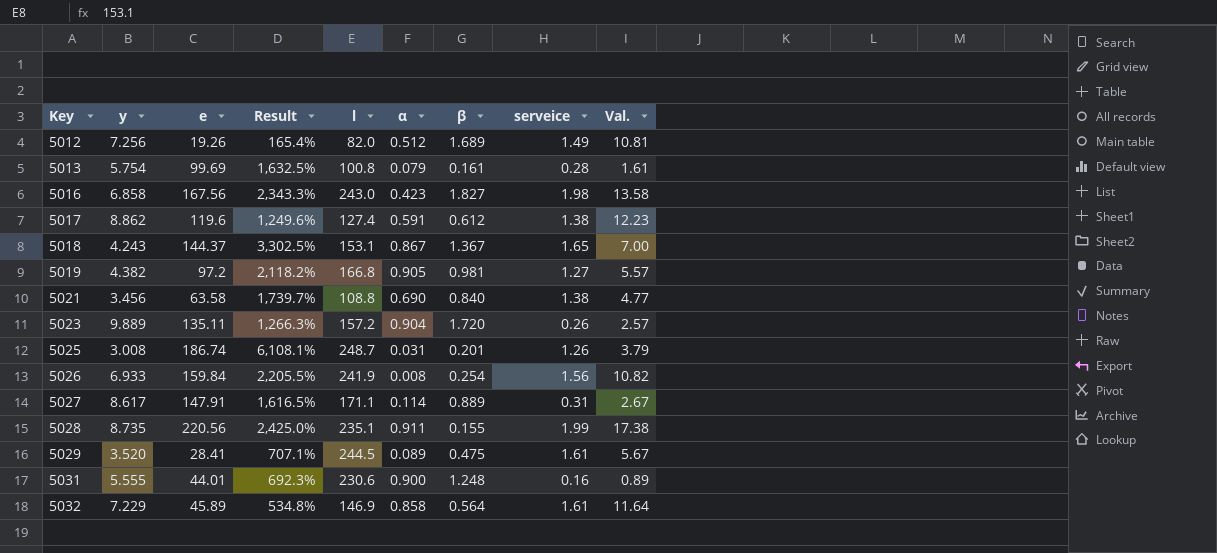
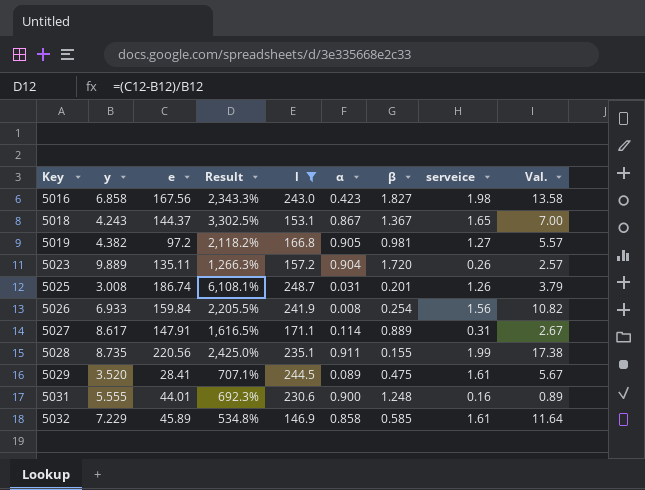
filter: none -> l >= 146.9
5032 | β: 0.564 -> 0.585

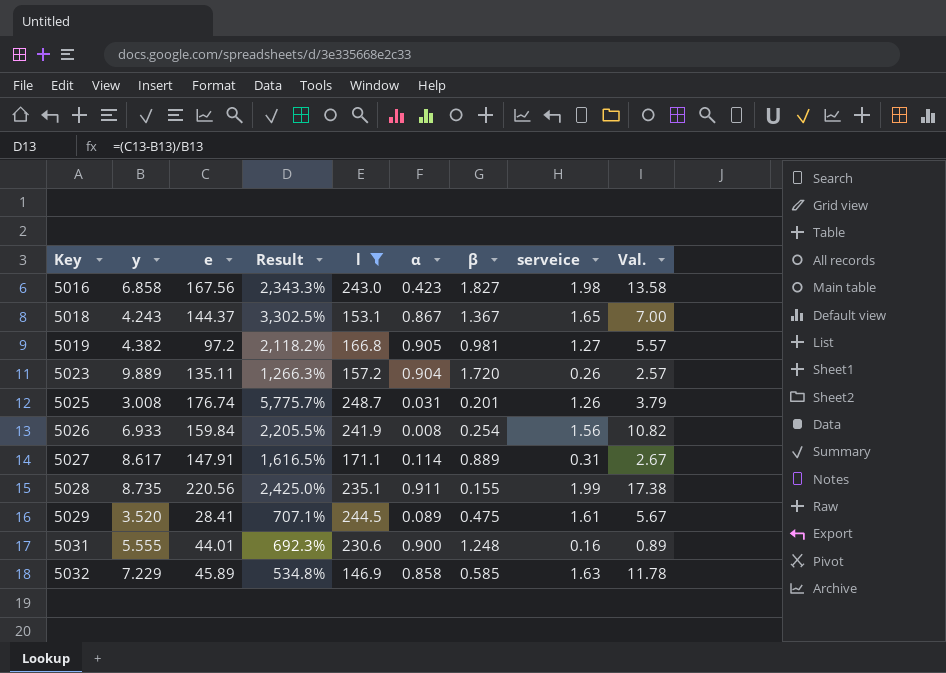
5025 | e: 186.74 -> 176.74
5025 | Result: 6,108.1% -> 5,775.7%
5032 | serveice: 1.61 -> 1.63
5032 | Val.: 11.64 -> 11.78

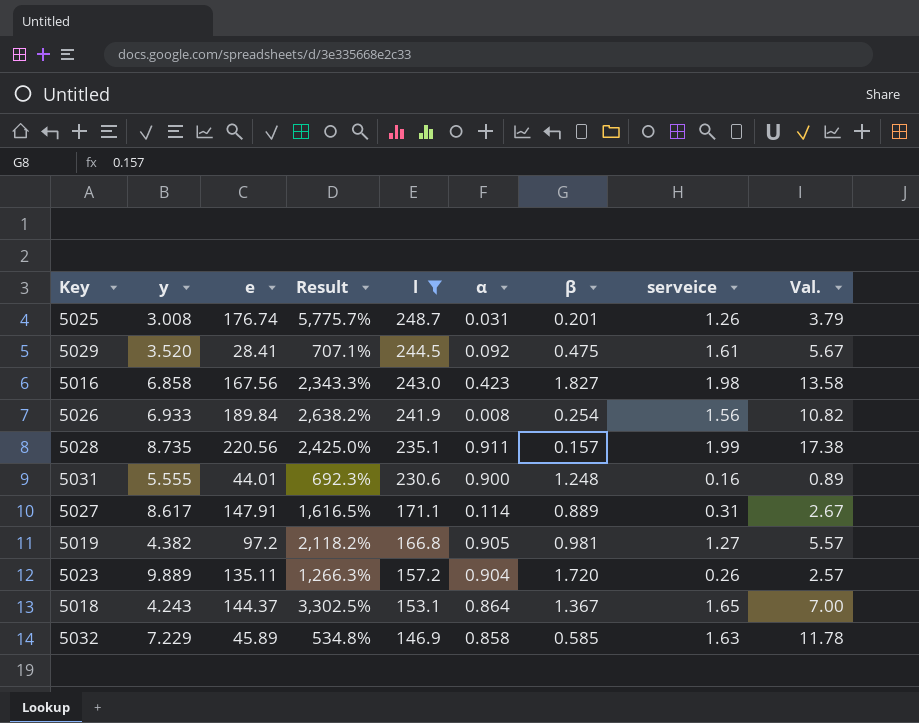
row order: Key ascending -> l descending
5029 | α: 0.089 -> 0.092
5026 | e: 159.84 -> 189.84
5026 | Result: 2,205.5% -> 2,638.2%
5028 | β: 0.155 -> 0.157
5018 | α: 0.867 -> 0.864

